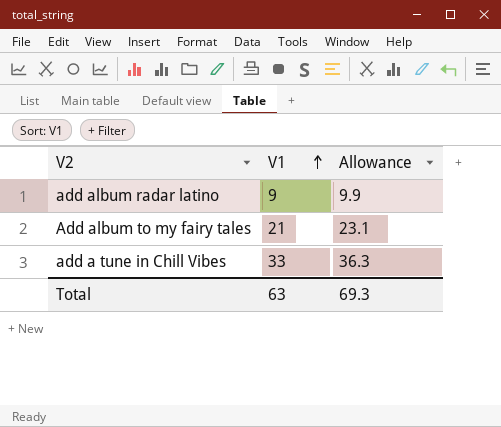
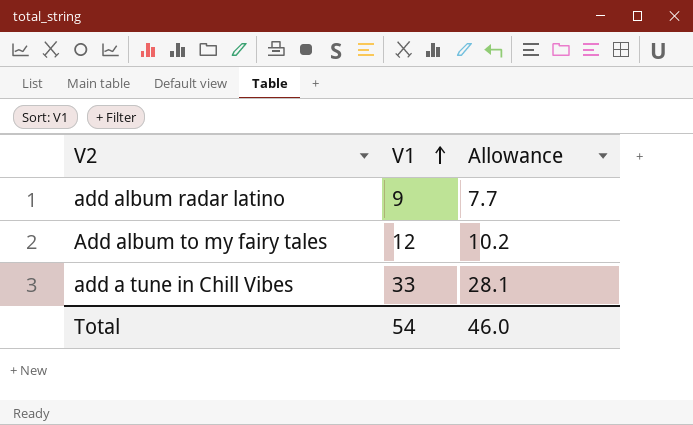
column Allowance | formula: [V1] * 1.1 -> [V1] * 0.85
Add album to my fairy tales | V1: 21 -> 12
Total | V1: 63 -> 54
Total | Allowance: 69.3 -> 46.0

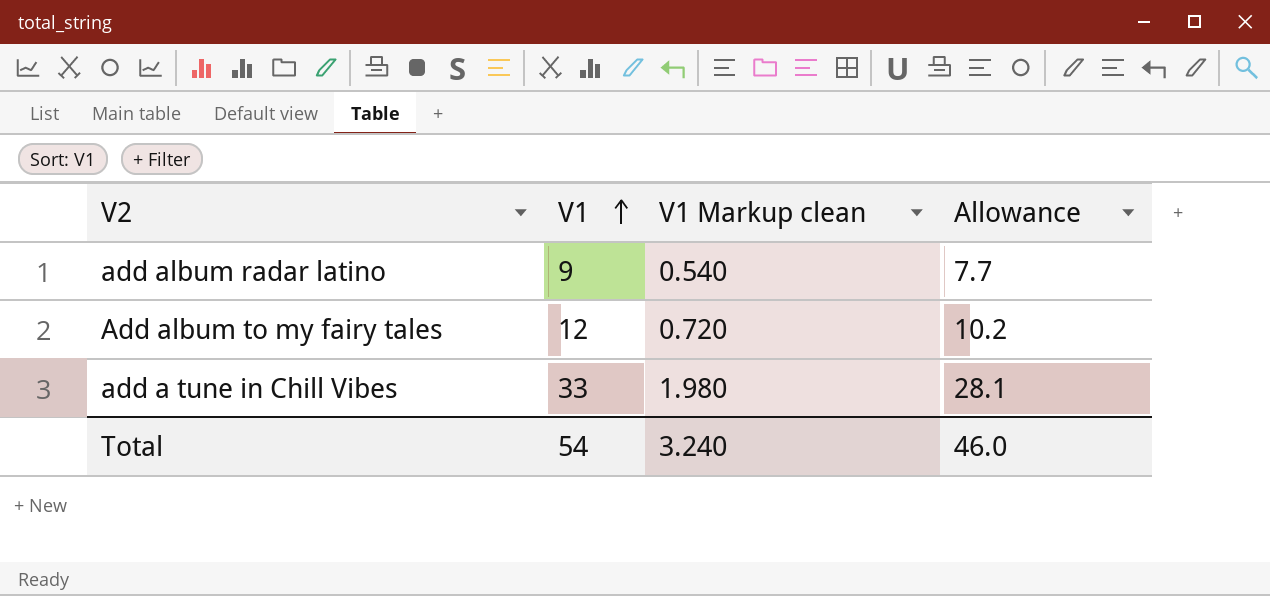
column V1 Markup clean | formula: none -> [V1] * 0.06

